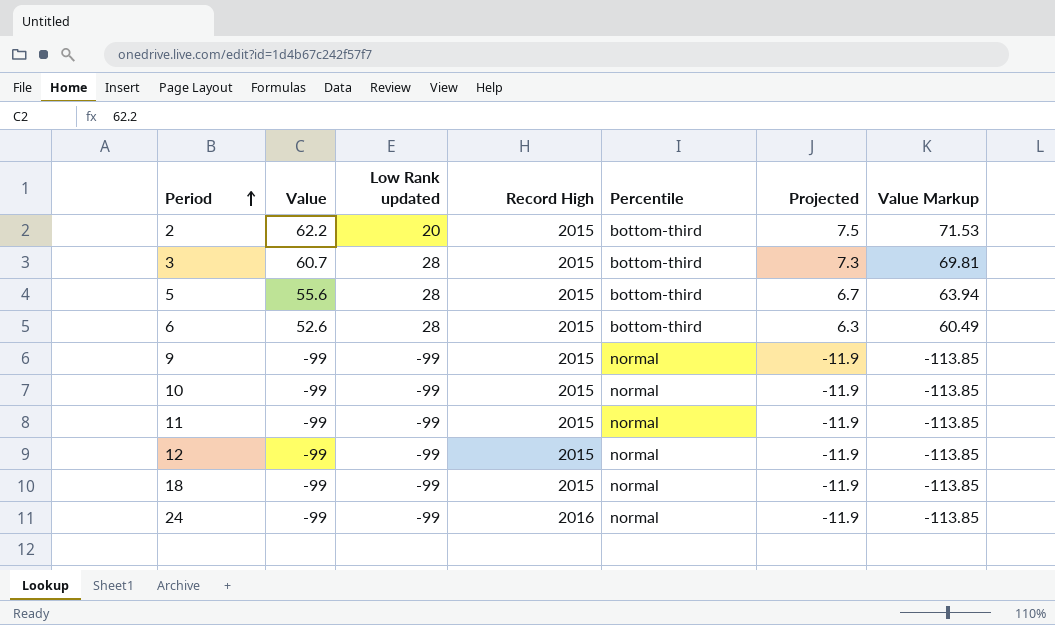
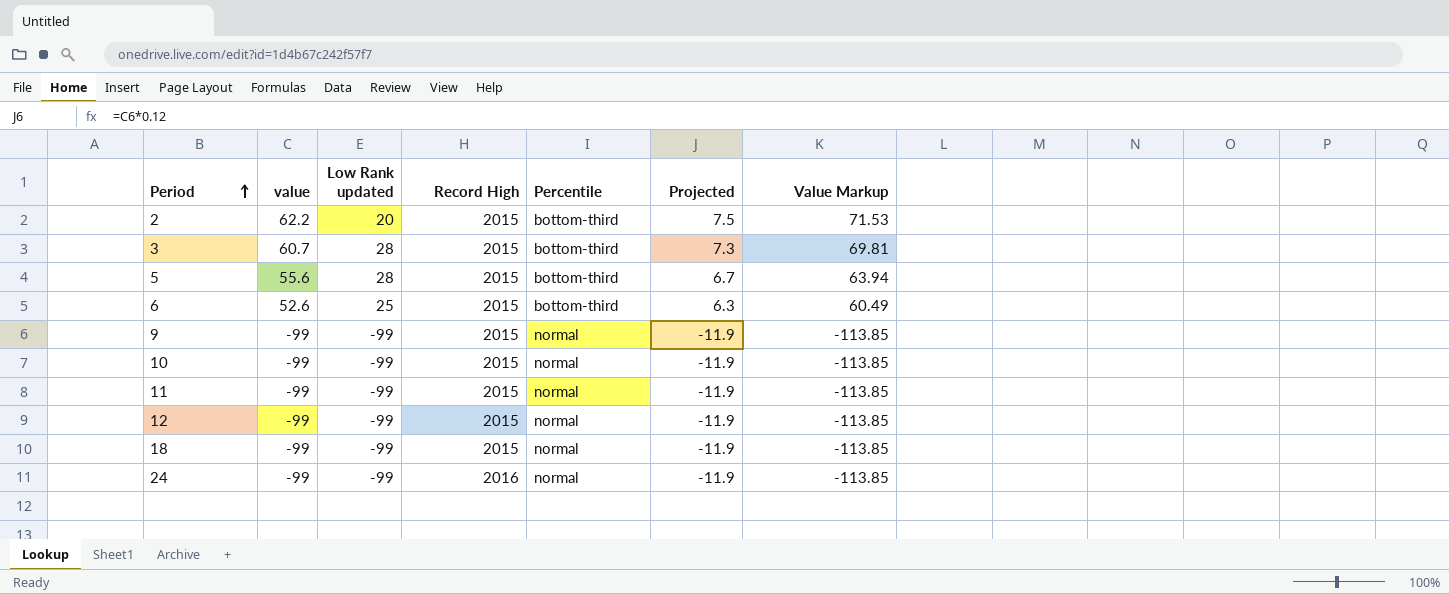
column name: Value -> value
6 | Low Rank updated: 28 -> 25

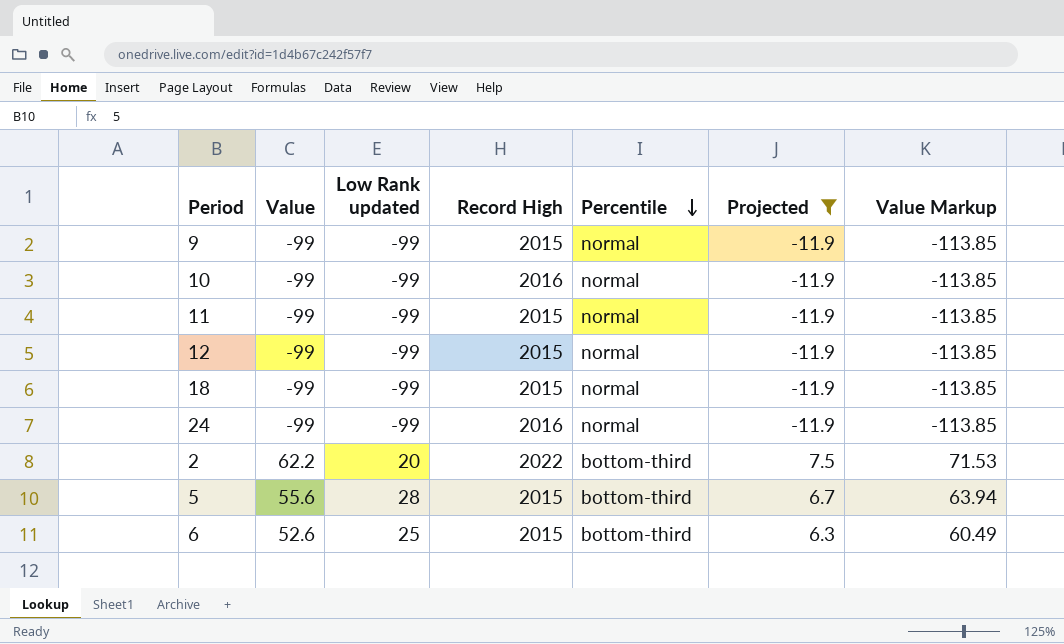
filter: none -> Projected != 7.3
row order: Period ascending -> Percentile descending
column name: value -> Value
10 | Record High: 2015 -> 2016
2 | Record High: 2015 -> 2022

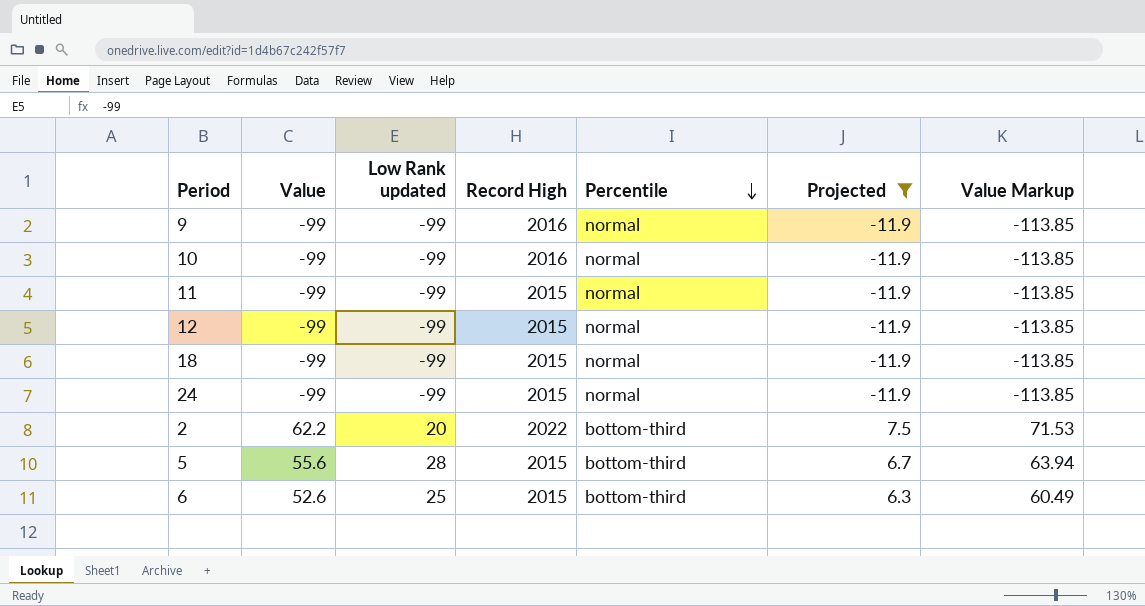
9 | Record High: 2015 -> 2016
24 | Record High: 2016 -> 2015

